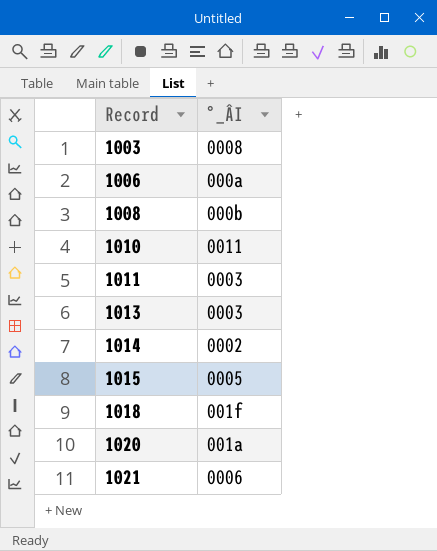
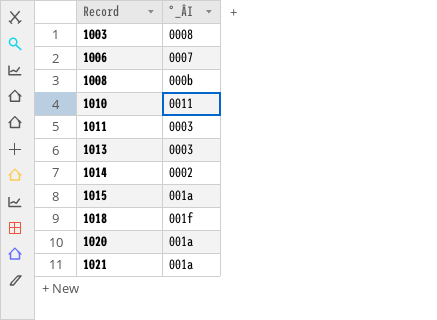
1006 | °_ÂI: 000a -> 0007
1015 | °_ÂI: 0005 -> 001a
1021 | °_ÂI: 0006 -> 001a

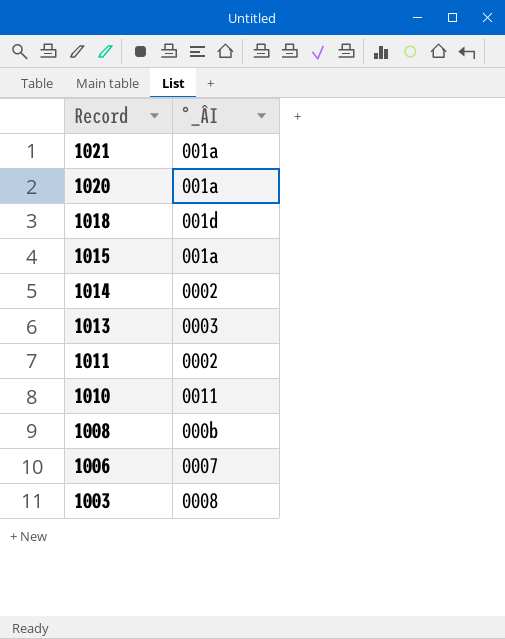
row order: Record ascending -> Record descending
1018 | °_ÂI: 001f -> 001d
1011 | °_ÂI: 0003 -> 0002

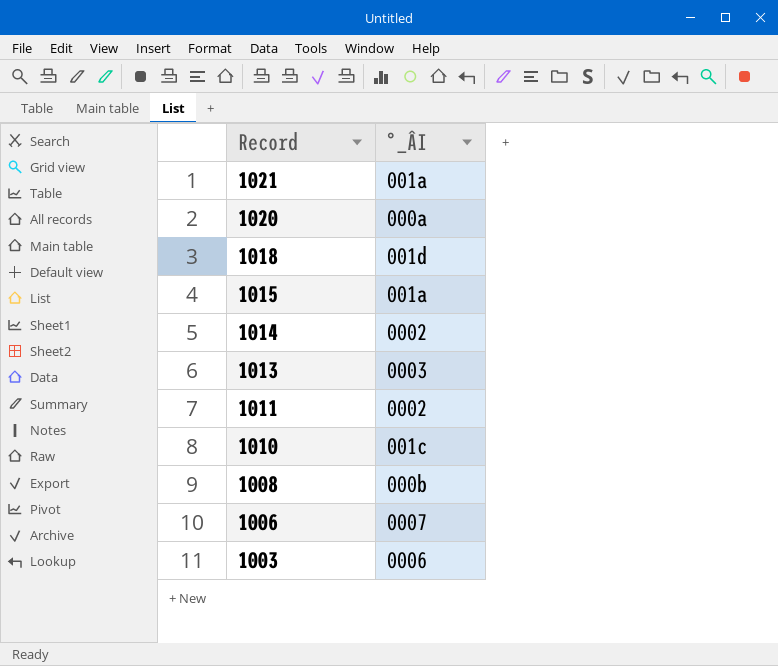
1020 | °_ÂI: 001a -> 000a
1010 | °_ÂI: 0011 -> 001c
1003 | °_ÂI: 0008 -> 0006

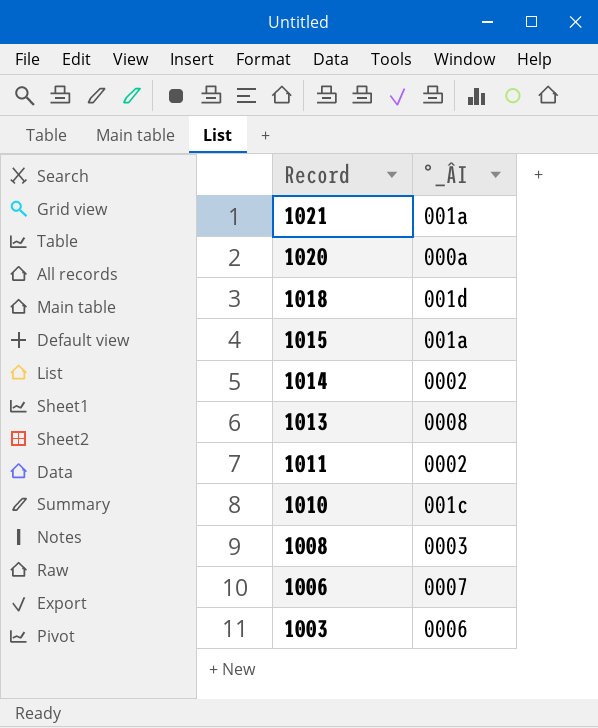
1013 | °_ÂI: 0003 -> 0008
1008 | °_ÂI: 000b -> 0003

